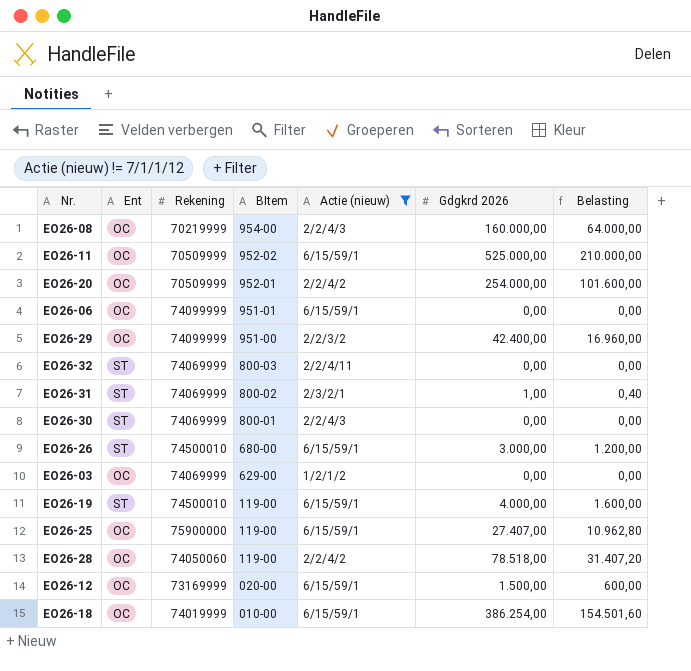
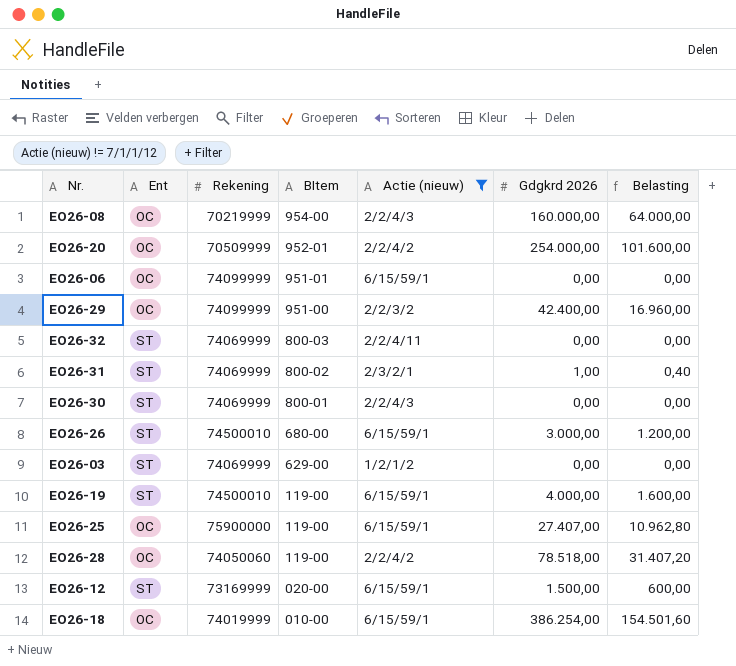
row EO26-11: OC | 70509999 | 952-02 | 6/15/59/1 | 525.000,00 | 210.000,00 -> none
EO26-03 | Ent: OC -> ST
EO26-12 | Ent: OC -> ST

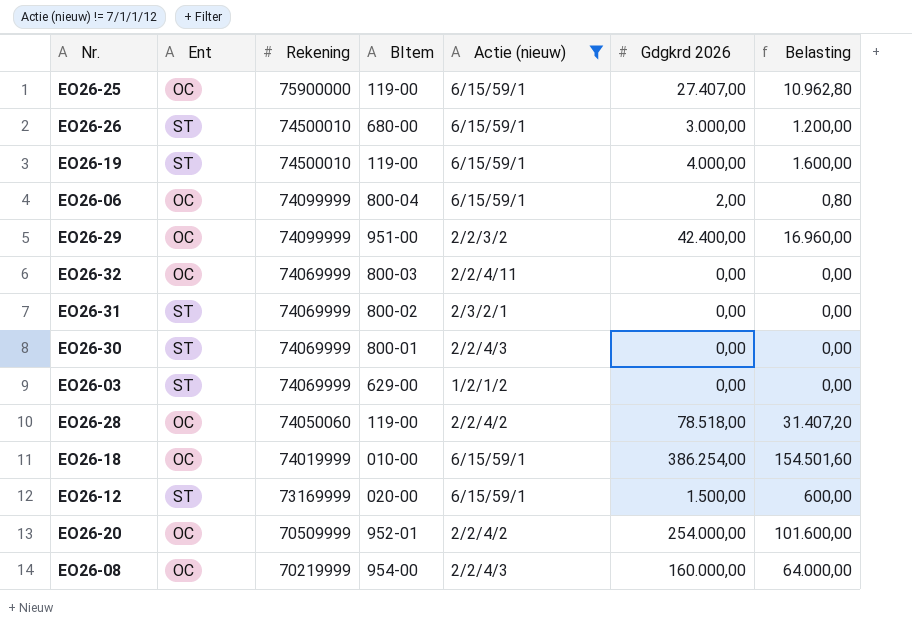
row order: BItem descending -> Rekening descending
EO26-06 | BItem: 951-01 -> 800-04
EO26-06 | Gdgkrd 2026: 0,00 -> 2,00
EO26-06 | Belasting: 0,00 -> 0,80
EO26-32 | Ent: ST -> OC
EO26-31 | Gdgkrd 2026: 1,00 -> 0,00
EO26-31 | Belasting: 0,40 -> 0,00

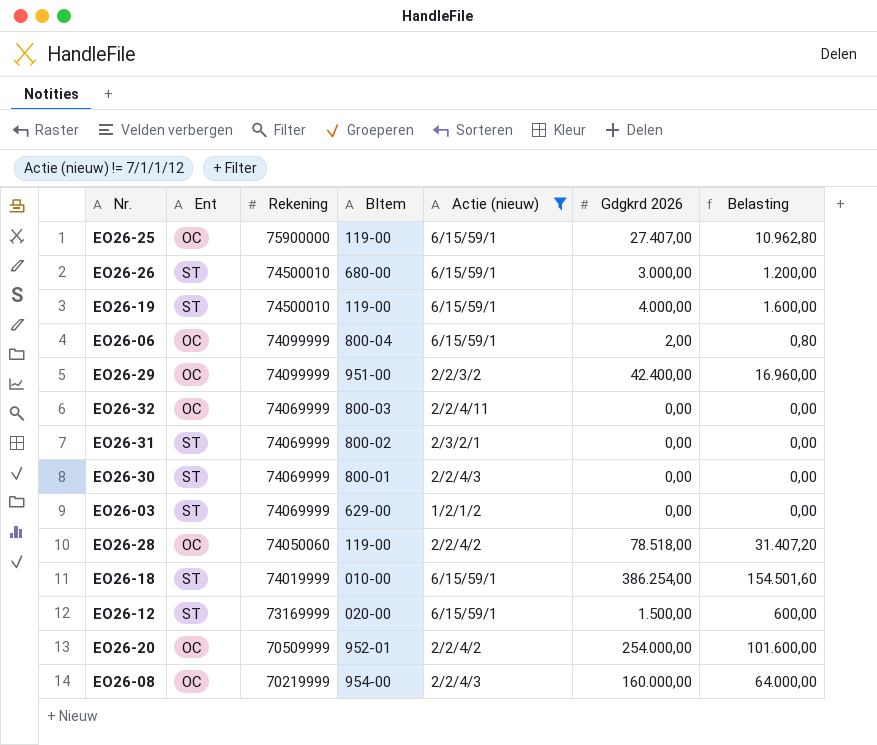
EO26-18 | Ent: OC -> ST

